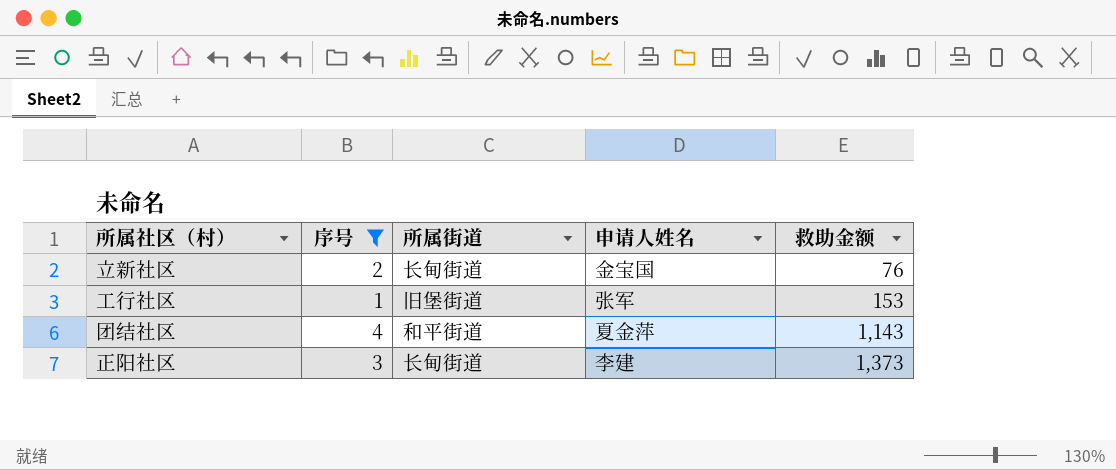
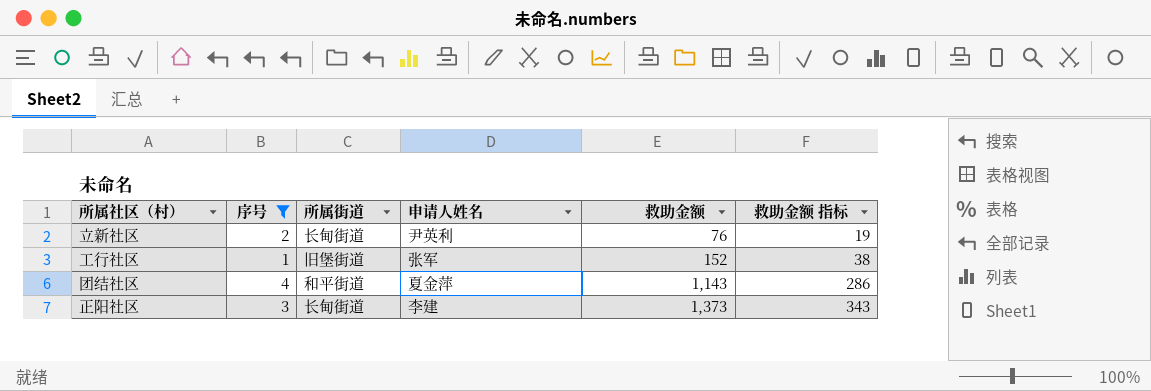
column 救助金额 指标 | formula: none -> [救助金额] * 0.25
立新社区 | 申请人姓名: 金宝国 -> 尹英利
工行社区 | 救助金额: 153 -> 152

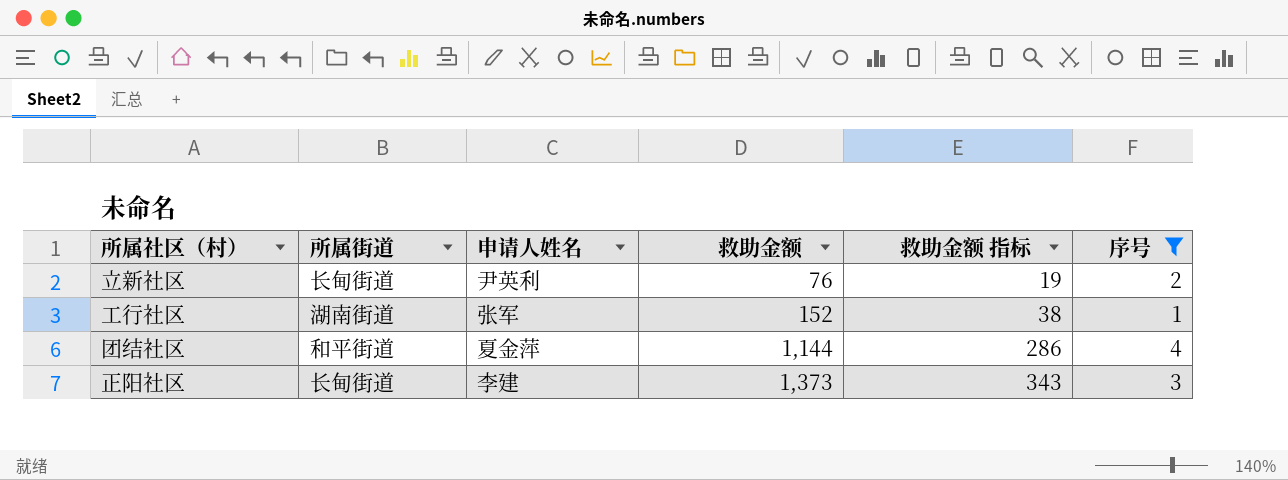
column 序号 | position: 2 -> 6
工行社区 | 所属街道: 旧堡街道 -> 湖南街道
团结社区 | 救助金额: 1,143 -> 1,144

